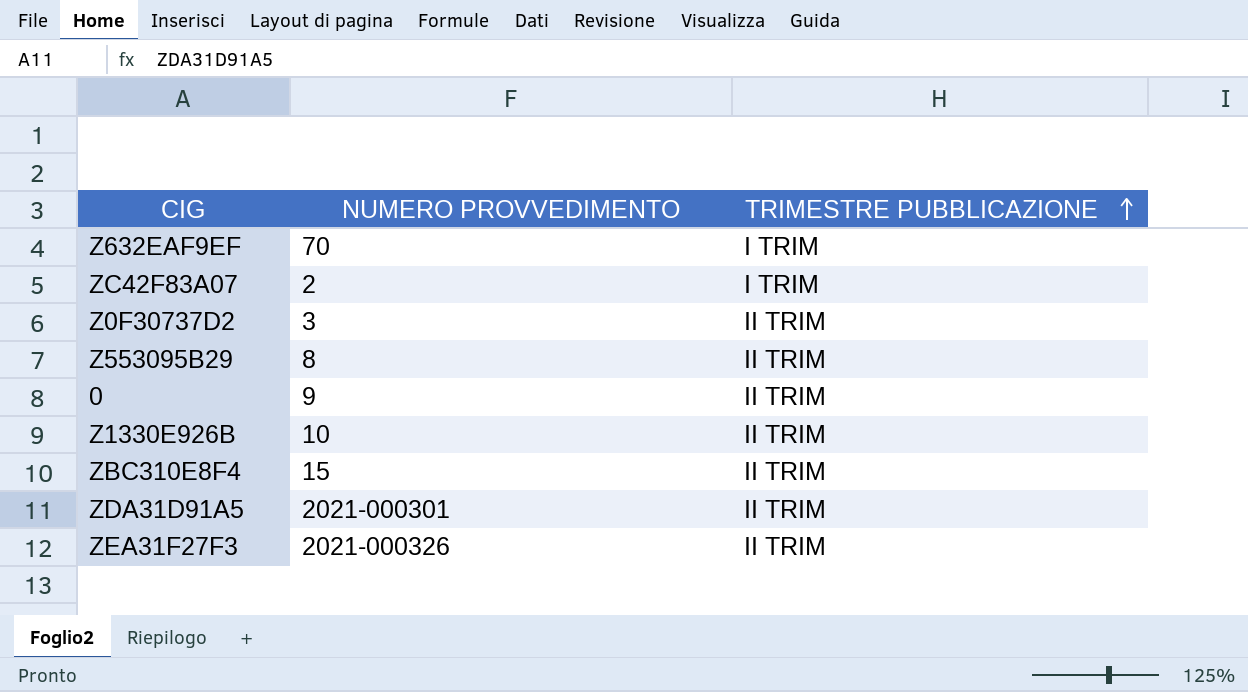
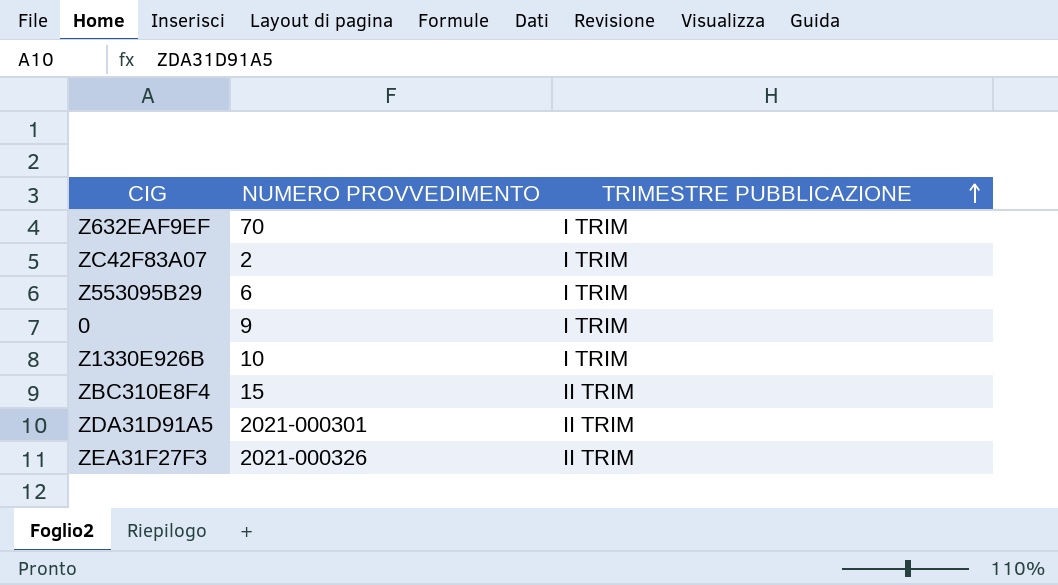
row Z0F30737D2: 3 | II TRIM -> none
Z553095B29 | NUMERO PROVVEDIMENTO: 8 -> 6
Z553095B29 | TRIMESTRE PUBBLICAZIONE: II TRIM -> I TRIM
0 | TRIMESTRE PUBBLICAZIONE: II TRIM -> I TRIM
Z1330E926B | TRIMESTRE PUBBLICAZIONE: II TRIM -> I TRIM

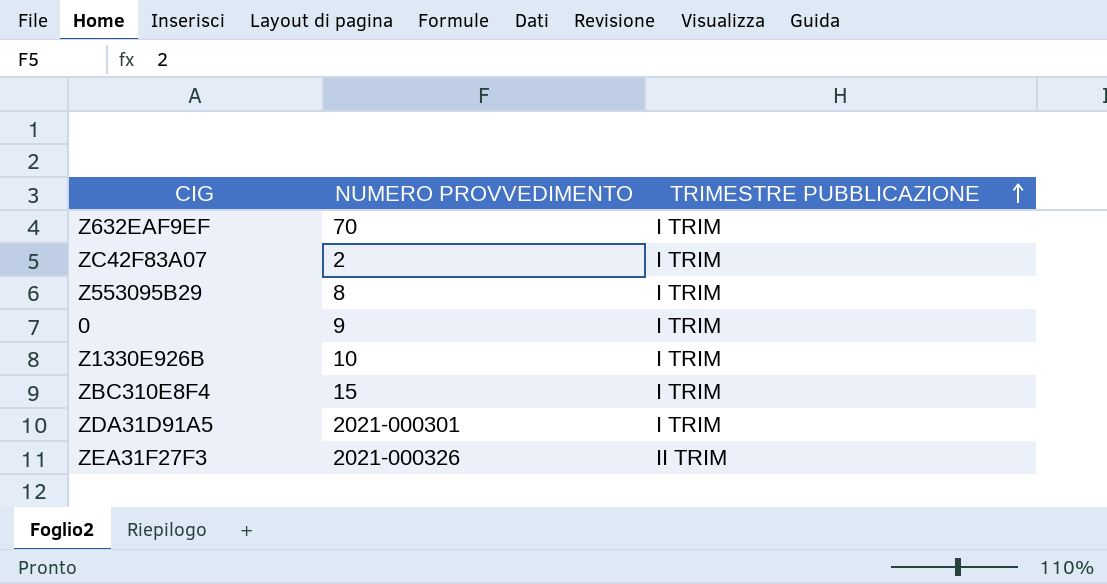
Z553095B29 | NUMERO PROVVEDIMENTO: 6 -> 8
ZBC310E8F4 | TRIMESTRE PUBBLICAZIONE: II TRIM -> I TRIM
ZDA31D91A5 | TRIMESTRE PUBBLICAZIONE: II TRIM -> I TRIM

